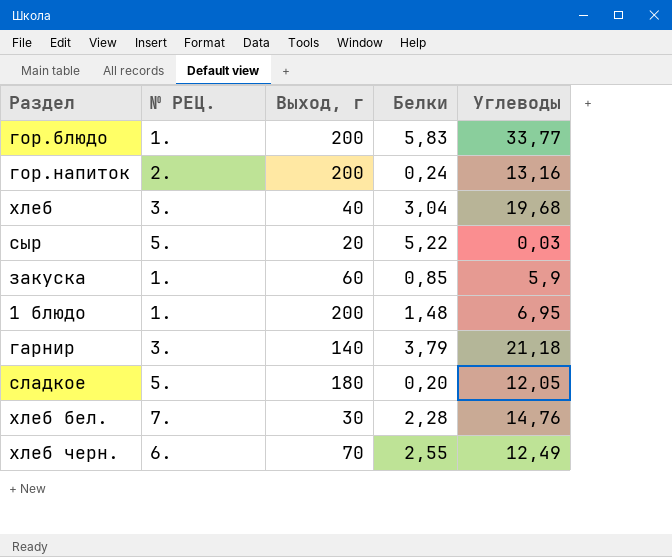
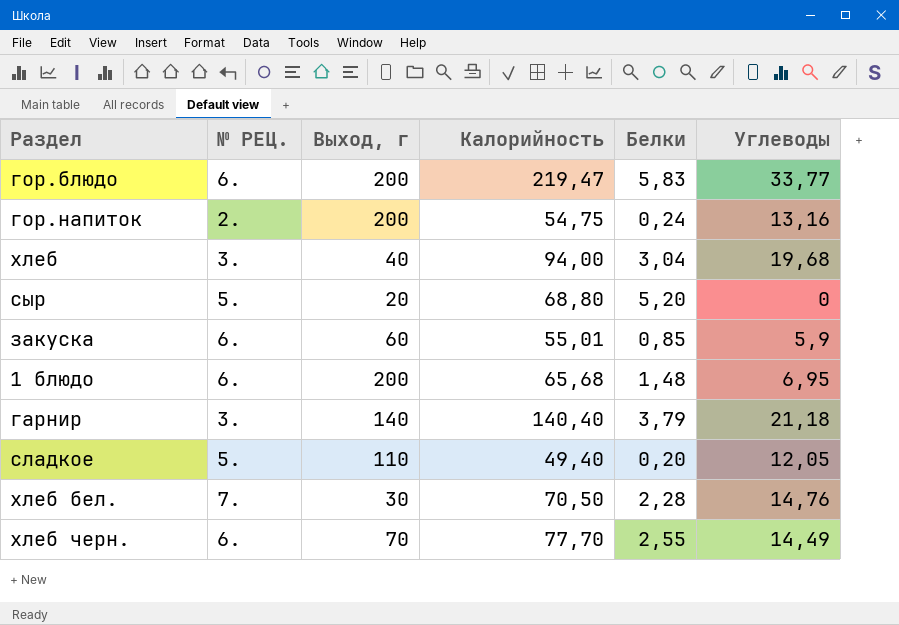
column Калорийность | position: none -> 4
гор.блюдо | № РЕЦ.: 1. -> 6.
сыр | Белки: 5,22 -> 5,20
сыр | Углеводы: 0,03 -> 0
закуска | № РЕЦ.: 1. -> 6.
1 блюдо | № РЕЦ.: 1. -> 6.
сладкое | Выход, г: 180 -> 110
хлеб черн. | Углеводы: 12,49 -> 14,49

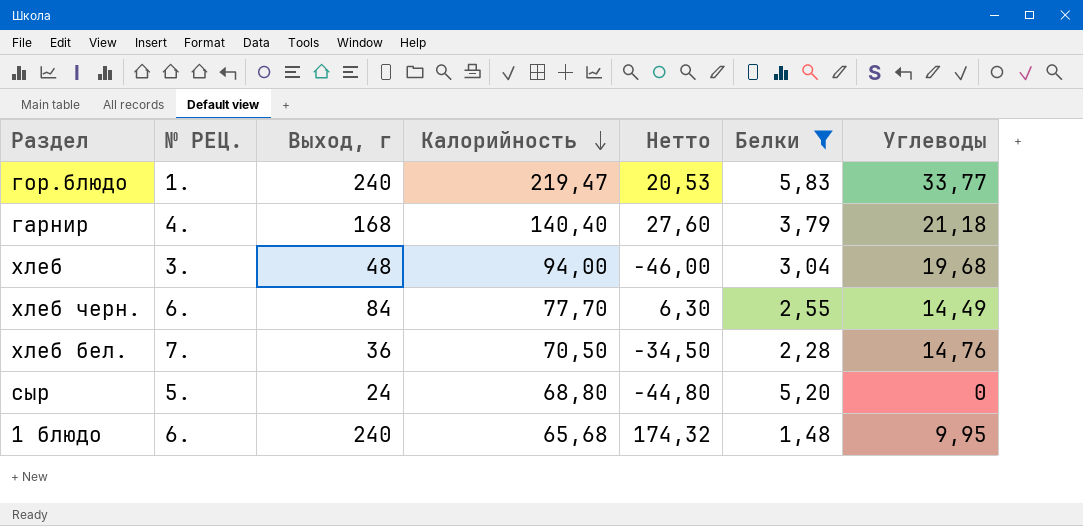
filter: none -> Белки >= 1,48
row order: none -> Калорийность descending
column Нетто | formula: none -> [Выход, г] - [Калорийность]
гор.блюдо | № РЕЦ.: 6. -> 1.
гор.блюдо | Выход, г: 200 -> 240
гарнир | № РЕЦ.: 3. -> 4.
гарнир | Выход, г: 140 -> 168
хлеб | Выход, г: 40 -> 48
хлеб черн. | Выход, г: 70 -> 84
хлеб бел. | Выход, г: 30 -> 36
сыр | Выход, г: 20 -> 24
1 блюдо | Выход, г: 200 -> 240
1 блюдо | Углеводы: 6,95 -> 9,95

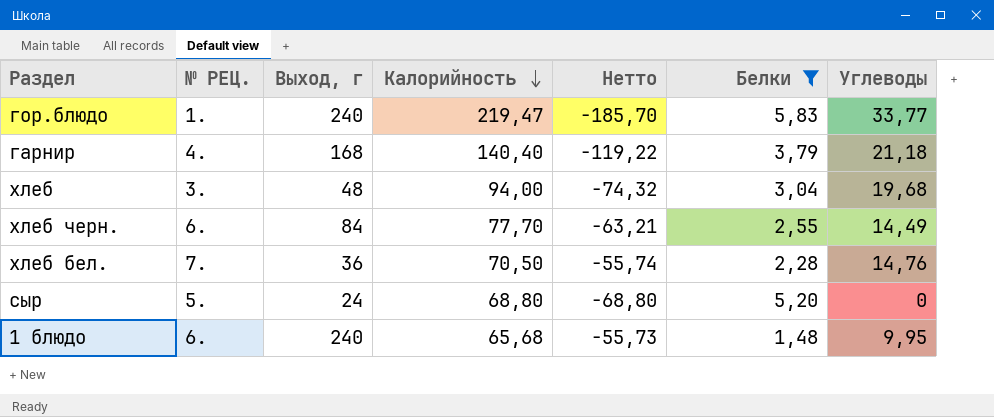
column Нетто | formula: [Выход, г] - [Калорийность] -> [Углеводы] - [Калорийность]

